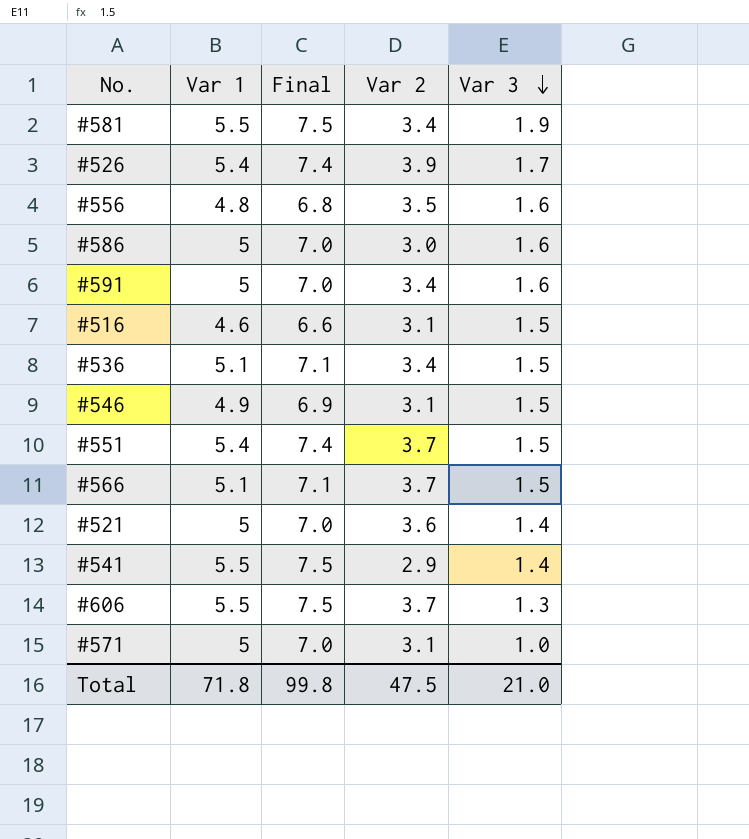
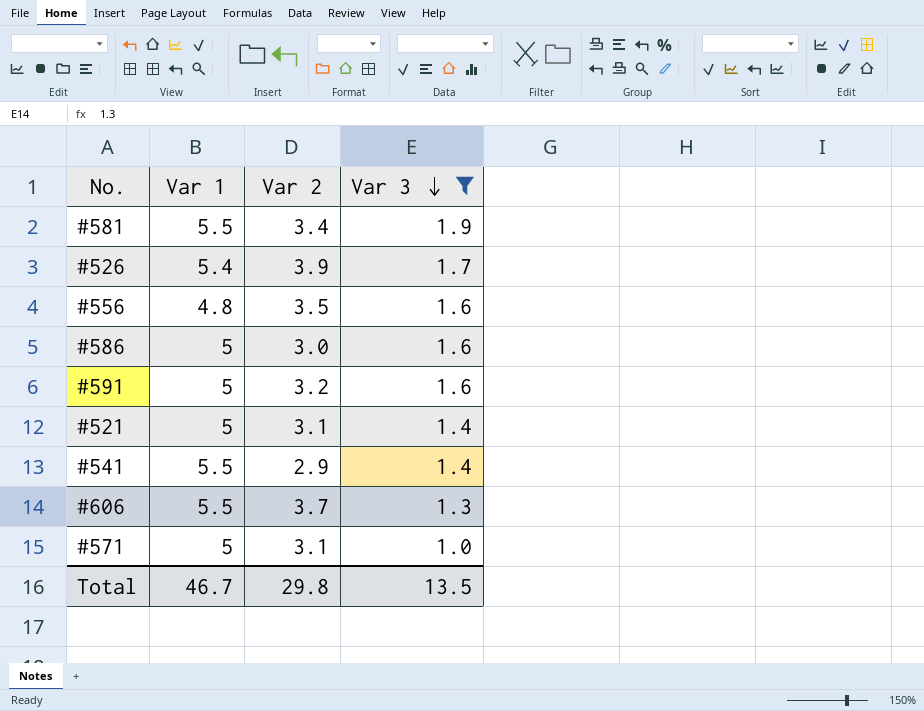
filter: none -> Var 3 != 1.5
column Final | formula: [Var 1] + 2 -> none
#591 | Var 2: 3.4 -> 3.2
#521 | Var 2: 3.6 -> 3.1
Total | Var 1: 71.8 -> 46.7
Total | Var 2: 47.5 -> 29.8
Total | Var 3: 21.0 -> 13.5

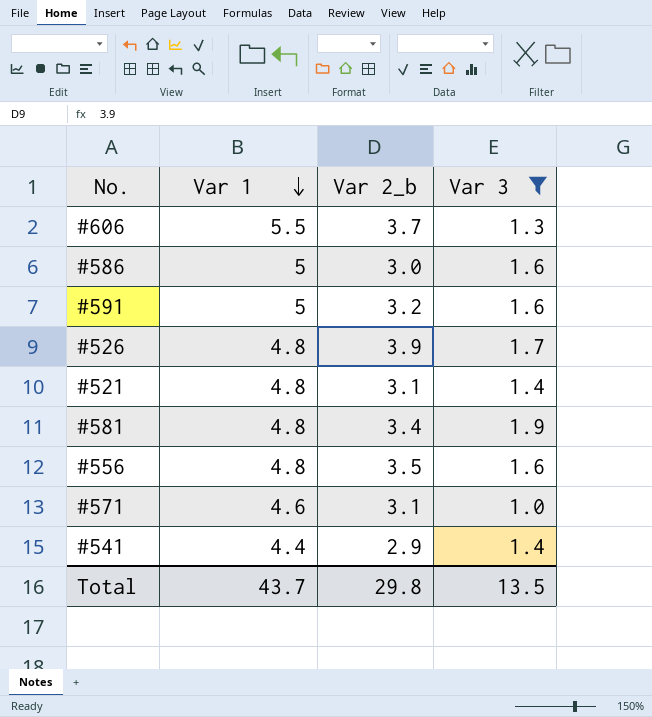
row order: Var 3 descending -> Var 1 descending
column name: Var 2 -> Var 2_b
#526 | Var 1: 5.4 -> 4.8
#521 | Var 1: 5 -> 4.8
#581 | Var 1: 5.5 -> 4.8
#571 | Var 1: 5 -> 4.6
#541 | Var 1: 5.5 -> 4.4
Total | Var 1: 46.7 -> 43.7

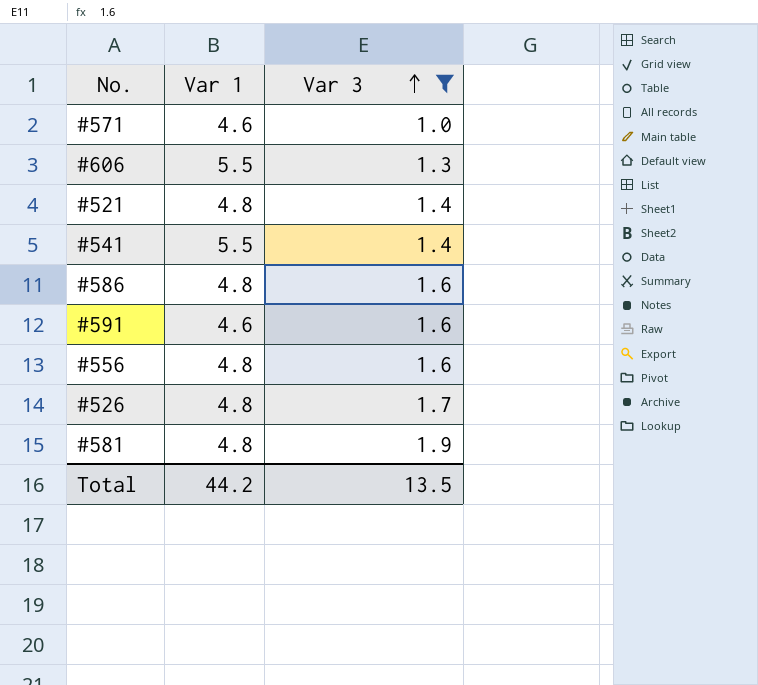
row order: Var 1 descending -> Var 3 ascending
column Var 2_b | position: 3 -> none
#541 | Var 1: 4.4 -> 5.5
#586 | Var 1: 5 -> 4.8
#591 | Var 1: 5 -> 4.6
Total | Var 1: 43.7 -> 44.2

